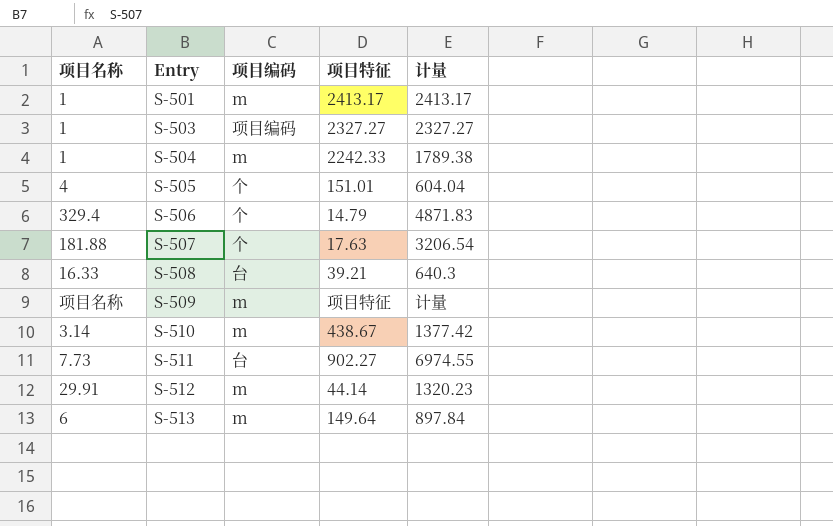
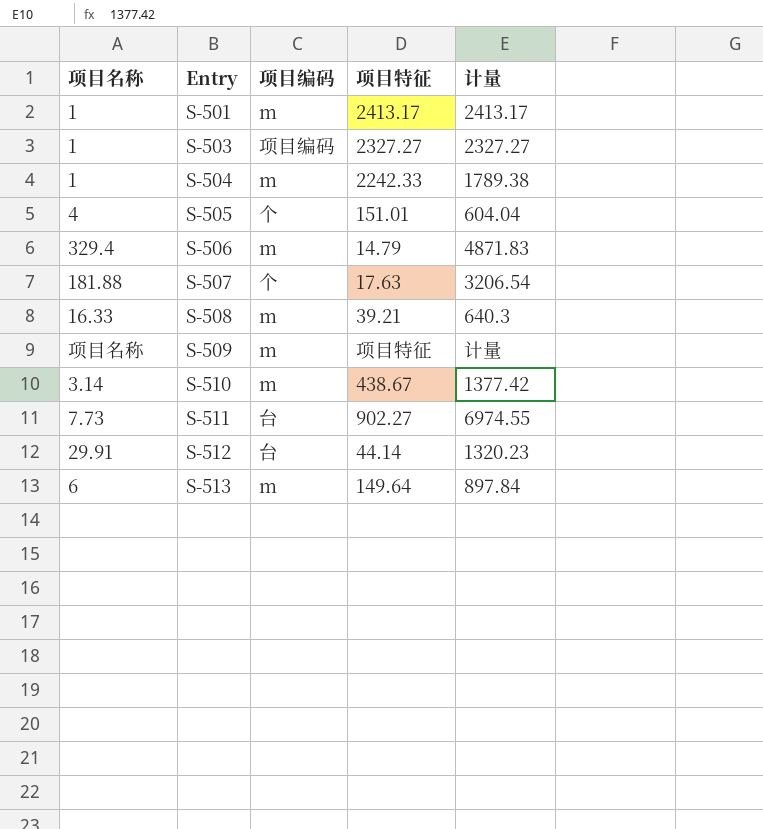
S-506 | 项目编码: 个 -> m
S-508 | 项目编码: 台 -> m
S-512 | 项目编码: m -> 台

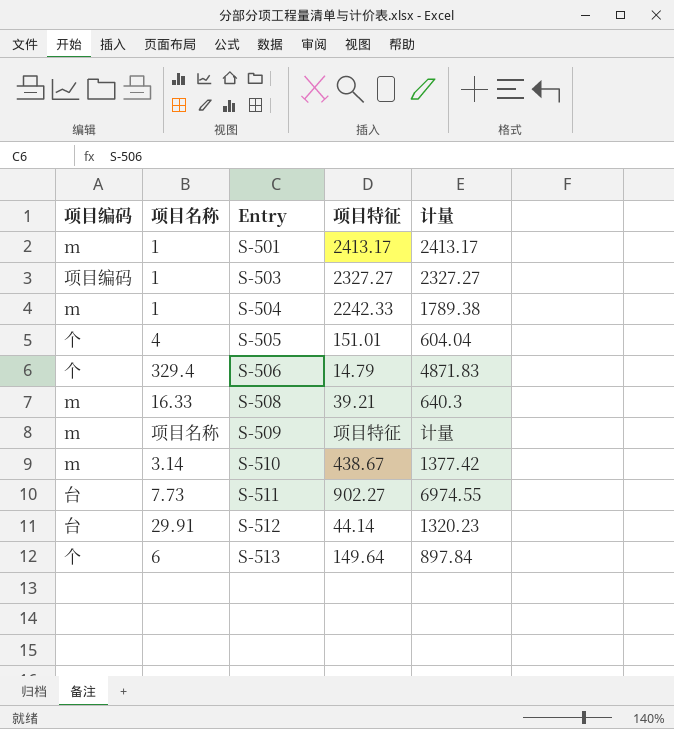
column 项目编码 | position: 3 -> 1
row S-507: 181.88 | 个 | 17.63 | 3206.54 -> none
S-506 | 项目编码: m -> 个
S-513 | 项目编码: m -> 个

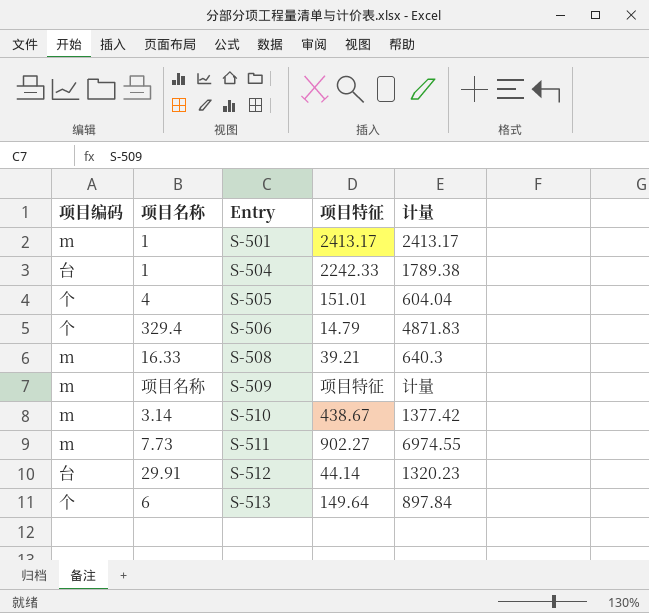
row S-503: 项目编码 | 1 | 2327.27 | 2327.27 -> none
S-504 | 项目编码: m -> 台
S-511 | 项目编码: 台 -> m

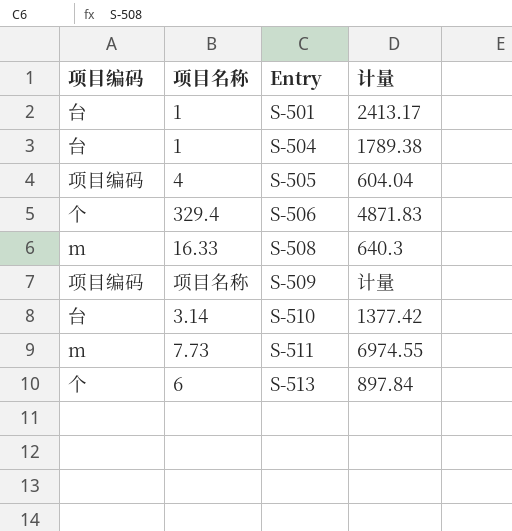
column 项目特征 | position: 4 -> none
row S-512: 台 | 29.91 | 44.14 | 1320.23 -> none
S-501 | 项目编码: m -> 台
S-505 | 项目编码: 个 -> 项目编码
S-509 | 项目编码: m -> 项目编码
S-510 | 项目编码: m -> 台

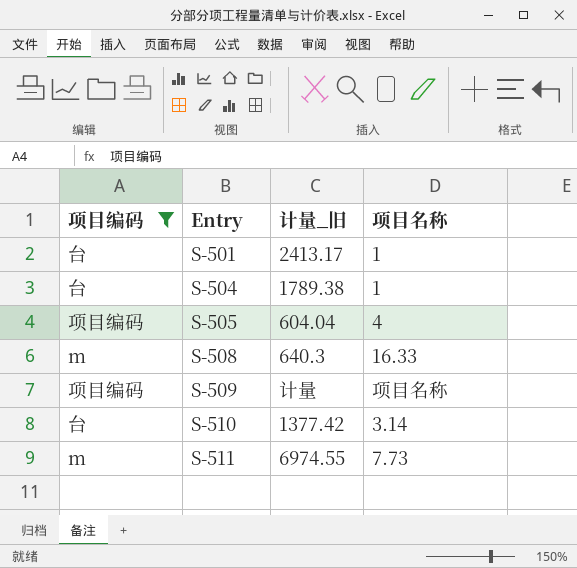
filter: none -> 项目编码 != 个
column name: 计量 -> 计量_旧
column 项目名称 | position: 2 -> 4

